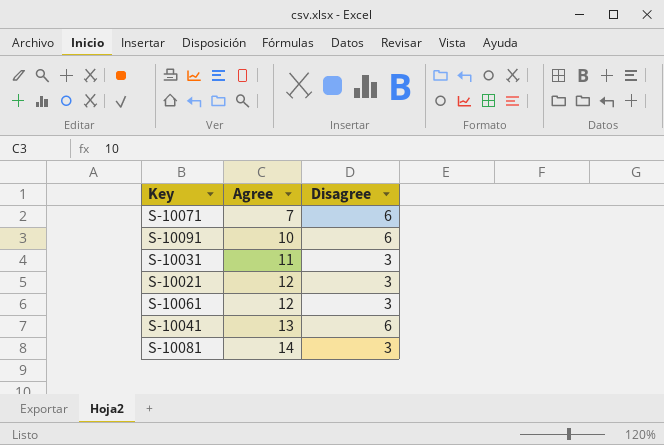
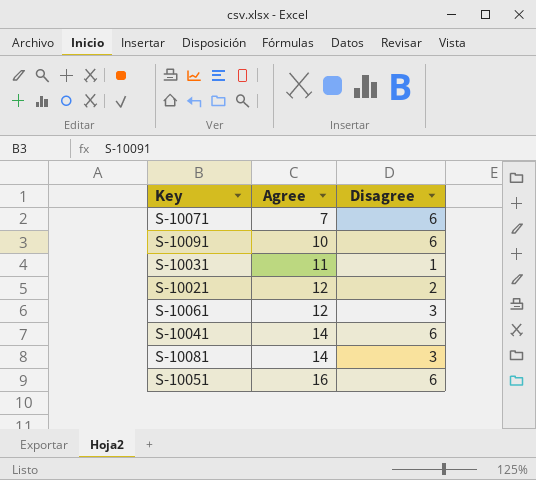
S-10031 | Disagree: 3 -> 1
S-10021 | Disagree: 3 -> 2
S-10041 | Agree: 13 -> 14
row S-10051: none -> 16 | 6

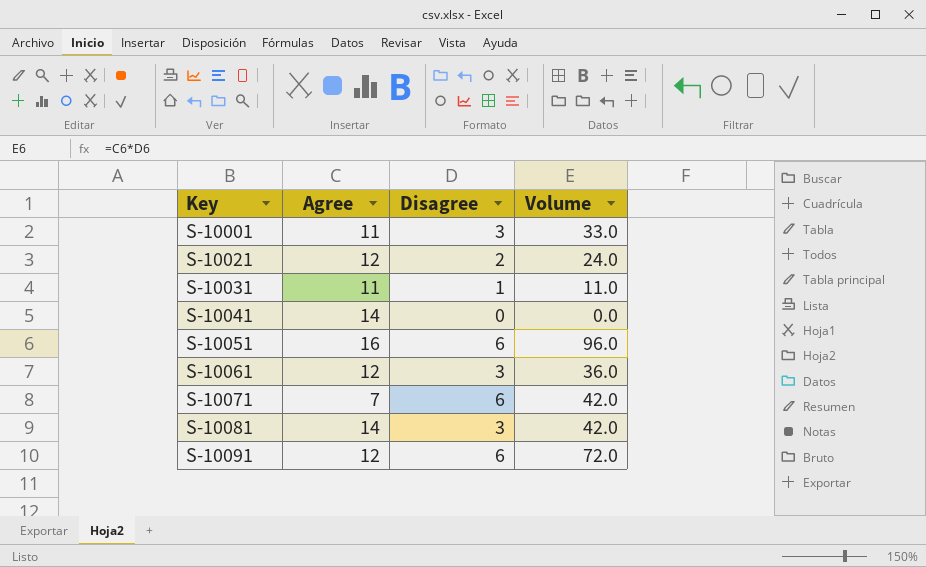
row order: Agree ascending -> Key ascending
column Volume | formula: none -> [Agree] * [Disagree]
row S-10001: none -> 11 | 3 | 33.0
S-10041 | Disagree: 6 -> 0
S-10091 | Agree: 10 -> 12

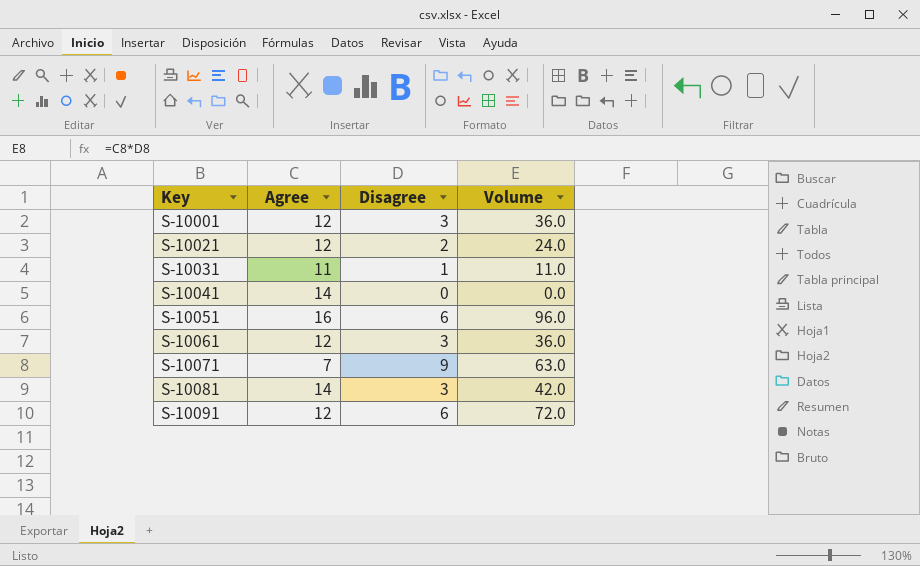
S-10001 | Agree: 11 -> 12
S-10001 | Volume: 33.0 -> 36.0
S-10071 | Disagree: 6 -> 9
S-10071 | Volume: 42.0 -> 63.0

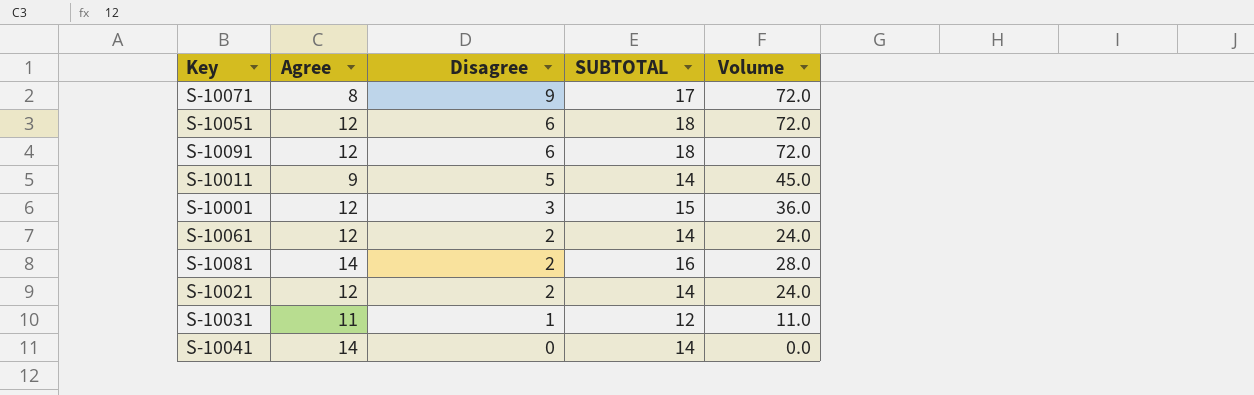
row order: Key ascending -> Disagree descending
column SUBTOTAL | formula: none -> [Agree] + [Disagree]
S-10071 | Agree: 7 -> 8
S-10071 | Volume: 63.0 -> 72.0
S-10051 | Agree: 16 -> 12
S-10051 | Volume: 96.0 -> 72.0
row S-10011: none -> 9 | 5 | 14 | 45.0
S-10061 | Disagree: 3 -> 2
S-10061 | Volume: 36.0 -> 24.0
S-10081 | Disagree: 3 -> 2
S-10081 | Volume: 42.0 -> 28.0

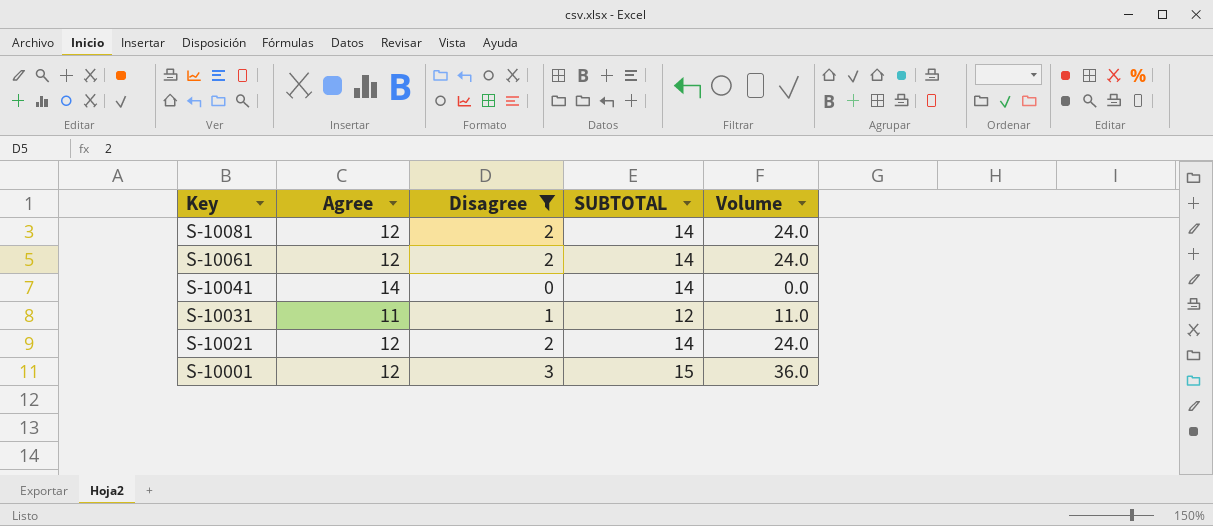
filter: none -> Disagree <= 3
row order: Disagree descending -> Key descending
S-10081 | Agree: 14 -> 12
S-10081 | SUBTOTAL: 16 -> 14
S-10081 | Volume: 28.0 -> 24.0

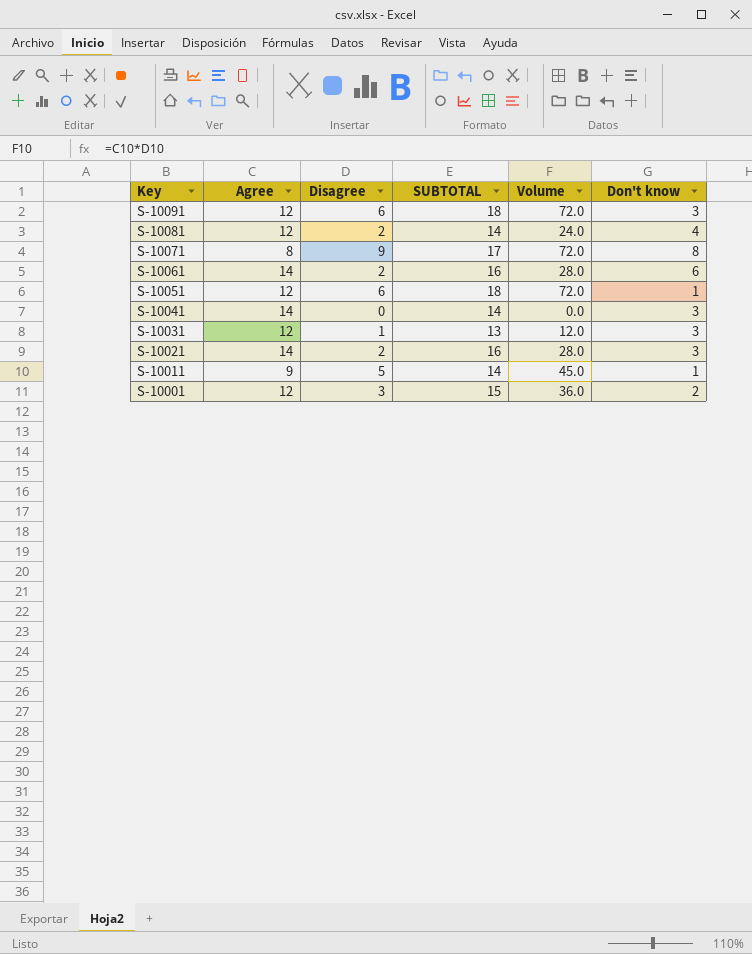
filter: Disagree <= 3 -> none
column Don't know | position: none -> 6
S-10061 | Agree: 12 -> 14
S-10061 | SUBTOTAL: 14 -> 16
S-10061 | Volume: 24.0 -> 28.0
S-10031 | Agree: 11 -> 12
S-10031 | SUBTOTAL: 12 -> 13
S-10031 | Volume: 11.0 -> 12.0
S-10021 | Agree: 12 -> 14
S-10021 | SUBTOTAL: 14 -> 16
S-10021 | Volume: 24.0 -> 28.0

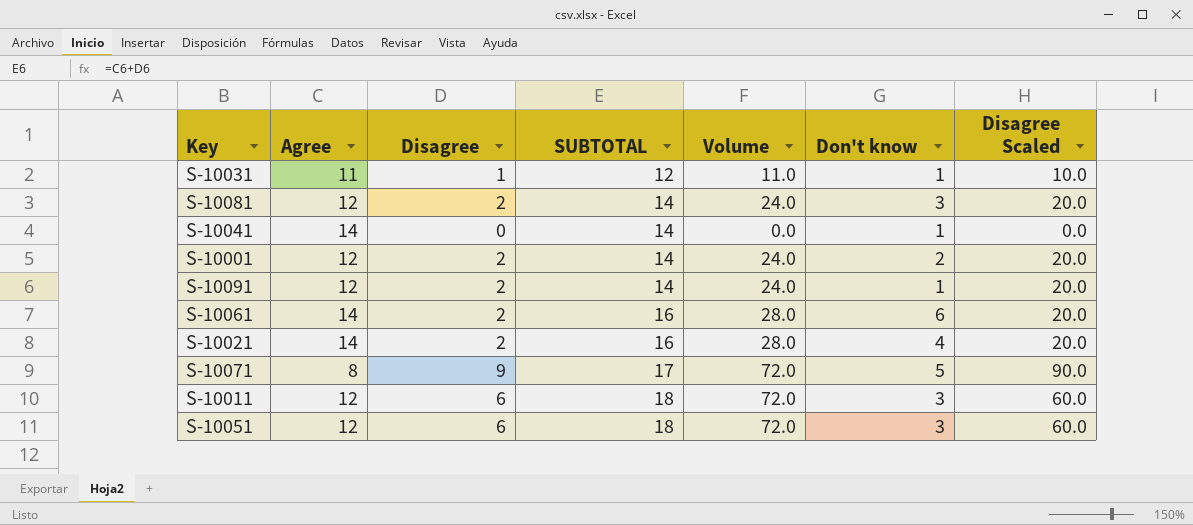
row order: Key descending -> SUBTOTAL ascending
column Disagree Scaled | formula: none -> [Disagree] * 10
S-10031 | Agree: 12 -> 11
S-10031 | SUBTOTAL: 13 -> 12
S-10031 | Volume: 12.0 -> 11.0
S-10031 | Don't know: 3 -> 1
S-10081 | Don't know: 4 -> 3
S-10041 | Don't know: 3 -> 1
S-10001 | Disagree: 3 -> 2
S-10001 | SUBTOTAL: 15 -> 14
S-10001 | Volume: 36.0 -> 24.0
S-10091 | Disagree: 6 -> 2
S-10091 | SUBTOTAL: 18 -> 14
S-10091 | Volume: 72.0 -> 24.0
S-10091 | Don't know: 3 -> 1
S-10021 | Don't know: 3 -> 4
S-10071 | Don't know: 8 -> 5
S-10011 | Agree: 9 -> 12
S-10011 | Disagree: 5 -> 6
S-10011 | SUBTOTAL: 14 -> 18
S-10011 | Volume: 45.0 -> 72.0
S-10011 | Don't know: 1 -> 3
S-10051 | Don't know: 1 -> 3

